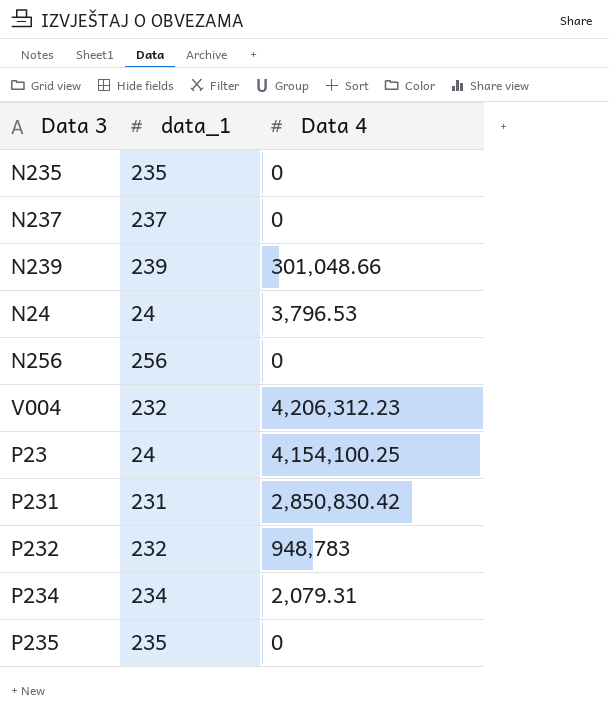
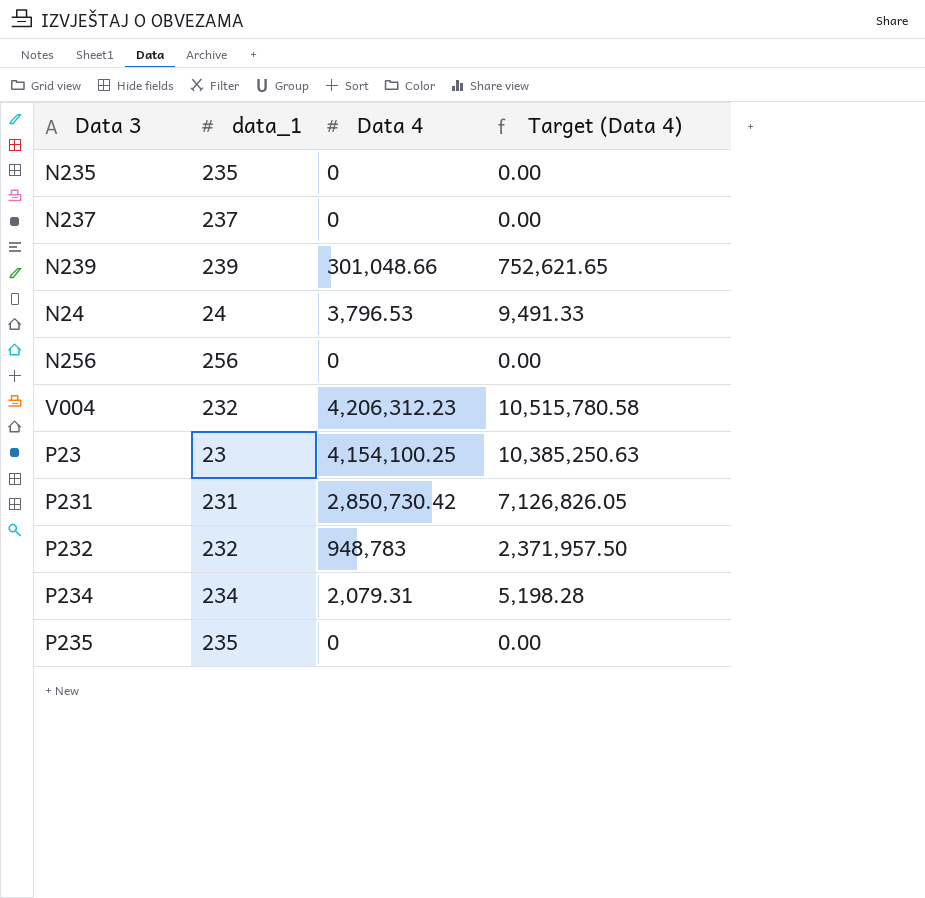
column Target (Data 4) | formula: none -> [Data 4] * 2.5
P23 | data_1: 24 -> 23
P231 | Data 4: 2,850,830.42 -> 2,850,730.42

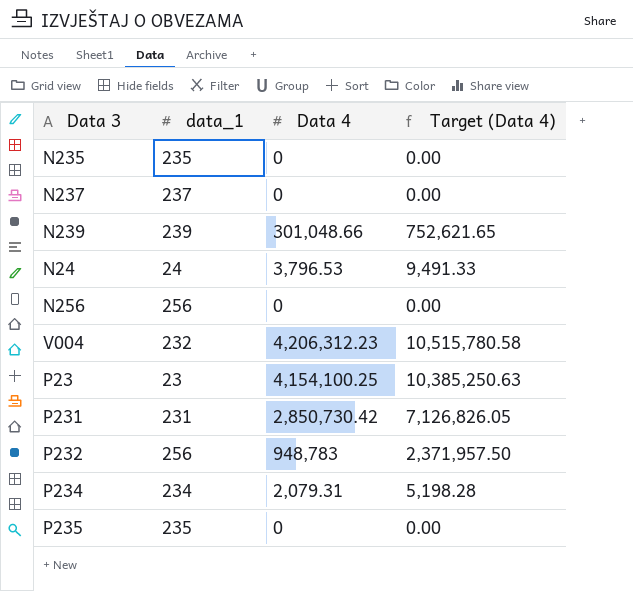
P232 | data_1: 232 -> 256

